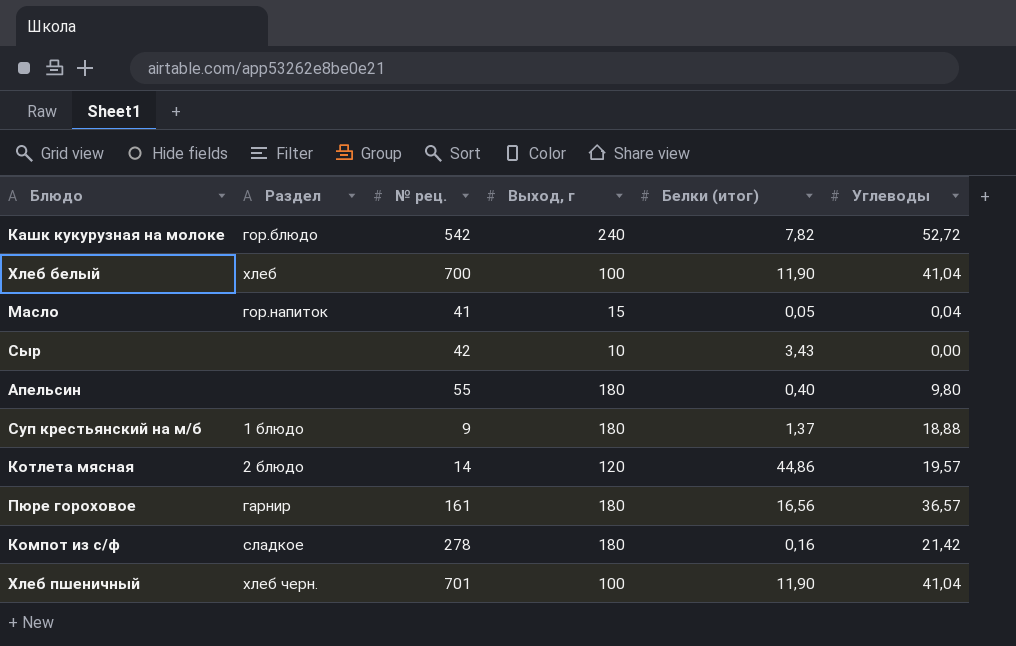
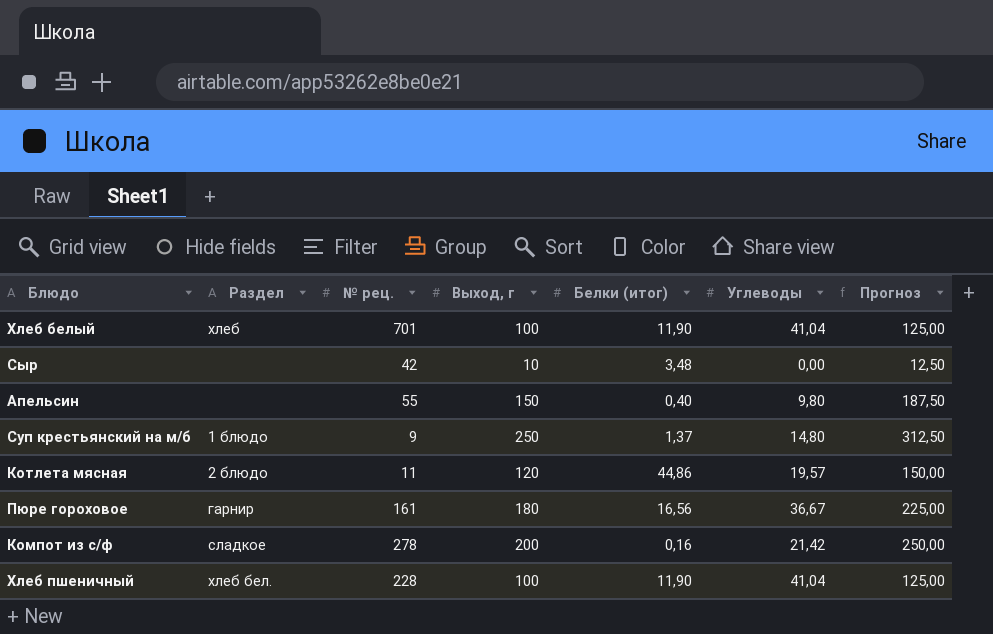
column Прогноз | formula: none -> [Выход, г] * 1,25
row Кашк кукурузная на молоке: гор.блюдо | 542 | 240 | 7,82 | 52,72 -> none
row Масло: гор.напиток | 41 | 15 | 0,05 | 0,04 -> none
Хлеб белый | № рец.: 700 -> 701
Сыр | Белки (итог): 3,43 -> 3,48
Апельсин | Выход, г: 180 -> 150
Суп крестьянский на м/б | Выход, г: 180 -> 250
Суп крестьянский на м/б | Углеводы: 18,88 -> 14,80
Котлета мясная | № рец.: 14 -> 11
Пюре гороховое | Углеводы: 36,57 -> 36,67
Компот из с/ф | Выход, г: 180 -> 200
Хлеб пшеничный | Раздел: хлеб черн. -> хлеб бел.
Хлеб пшеничный | № рец.: 701 -> 228

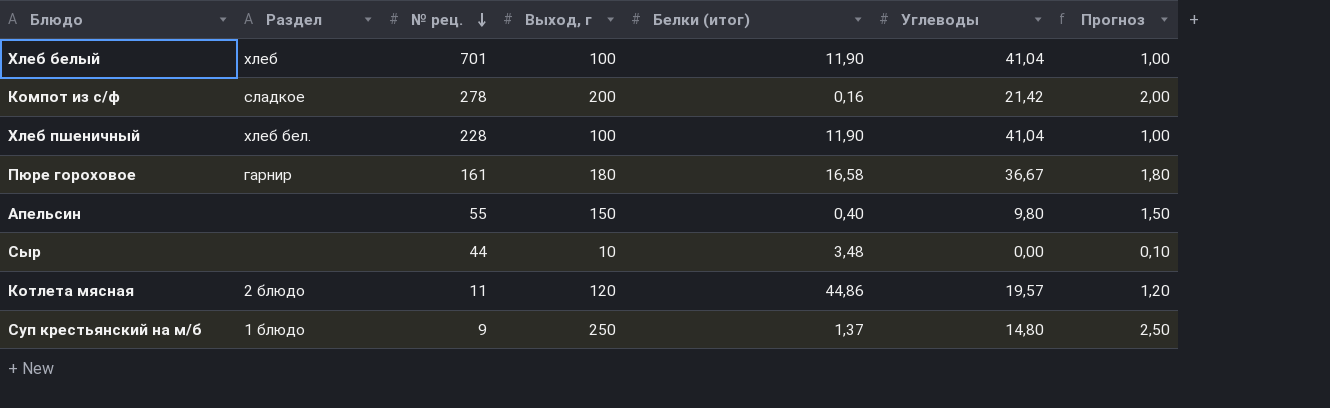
row order: none -> № рец. descending
column Прогноз | formula: [Выход, г] * 1,25 -> [Выход, г] * 0,01
Пюре гороховое | Белки (итог): 16,56 -> 16,58
Сыр | № рец.: 42 -> 44

